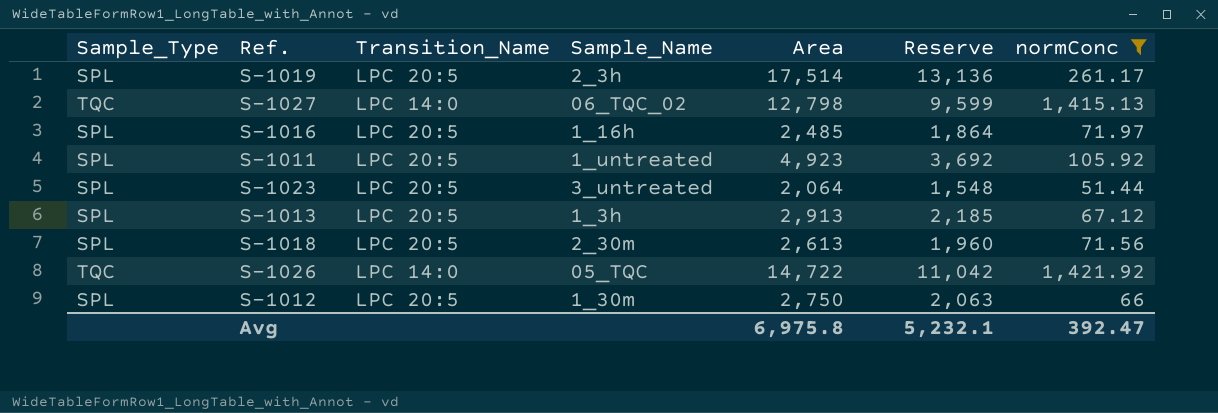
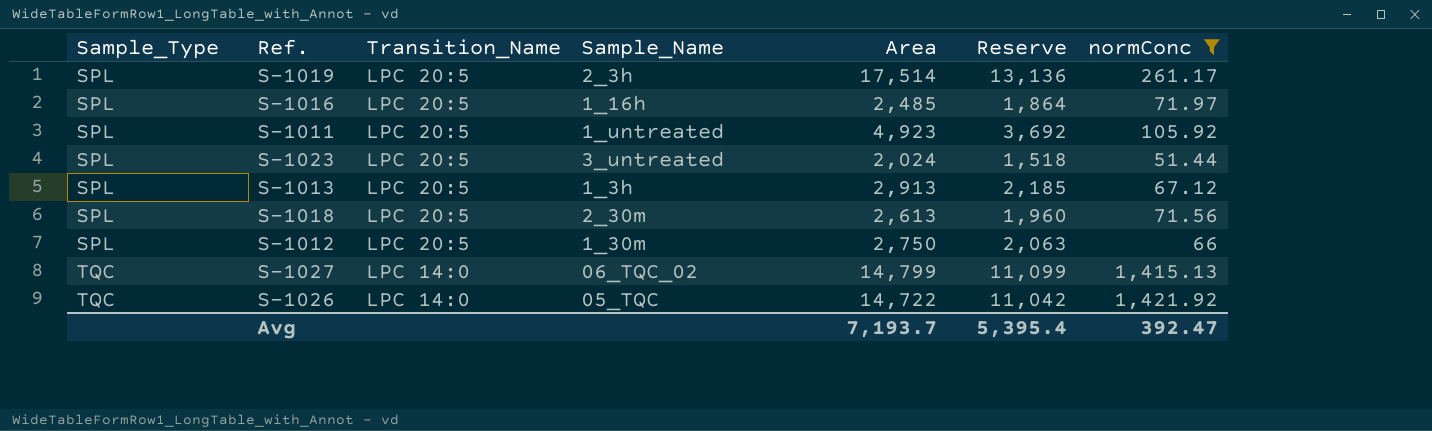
row order: none -> Sample_Type ascending
S-1023 | Area: 2,064 -> 2,024
S-1023 | Reserve: 1,548 -> 1,518
S-1027 | Area: 12,798 -> 14,799
S-1027 | Reserve: 9,599 -> 11,099
Avg | Area: 6,975.8 -> 7,193.7
Avg | Reserve: 5,232.1 -> 5,395.4

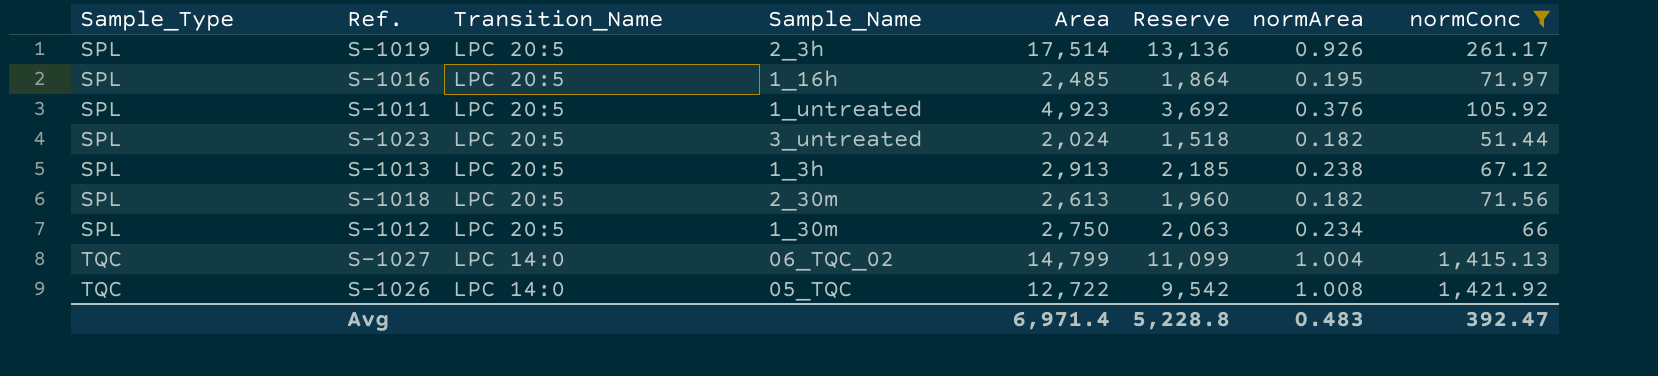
column normArea | position: none -> 7
S-1026 | Area: 14,722 -> 12,722
S-1026 | Reserve: 11,042 -> 9,542
Avg | Area: 7,193.7 -> 6,971.4
Avg | Reserve: 5,395.4 -> 5,228.8

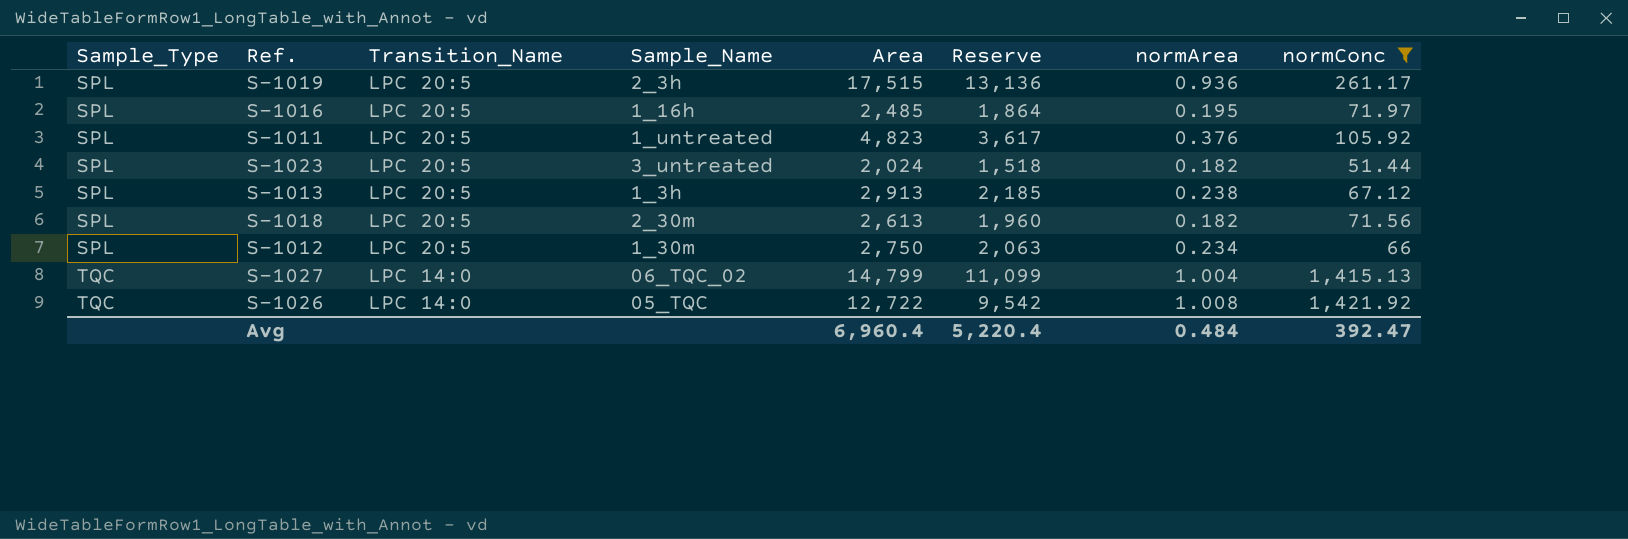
S-1019 | Area: 17,514 -> 17,515
S-1019 | normArea: 0.926 -> 0.936
S-1011 | Area: 4,923 -> 4,823
S-1011 | Reserve: 3,692 -> 3,617
Avg | Area: 6,971.4 -> 6,960.4
Avg | Reserve: 5,228.8 -> 5,220.4
Avg | normArea: 0.483 -> 0.484

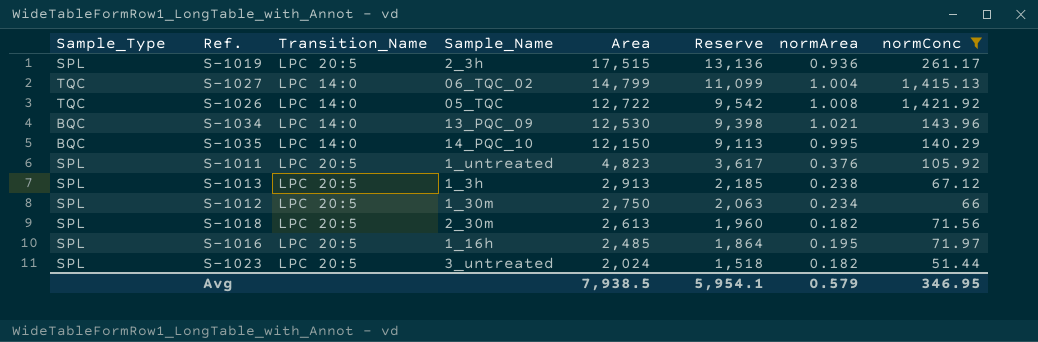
row order: Sample_Type ascending -> Area descending
row S-1034: none -> BQC | LPC 14:0 | 13_PQC_09 | 12,530 | 9,398 | 1.021 | 143.96
row S-1035: none -> BQC | LPC 14:0 | 14_PQC_10 | 12,150 | 9,113 | 0.995 | 140.29
Avg | Area: 6,960.4 -> 7,938.5
Avg | Reserve: 5,220.4 -> 5,954.1
Avg | normArea: 0.484 -> 0.579
Avg | normConc: 392.47 -> 346.95

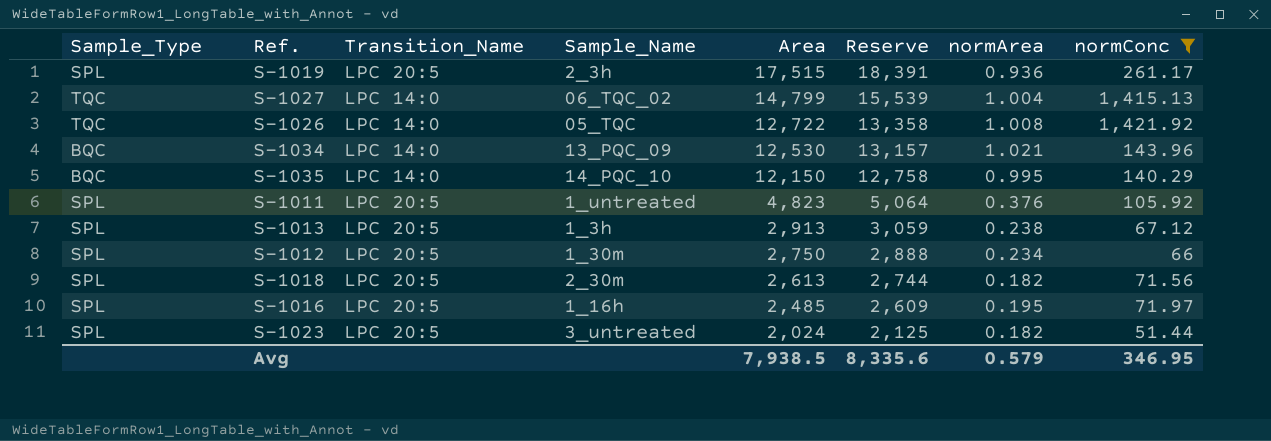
column Reserve | formula: [Area] * 0.75 -> [Area] * 1.05
Avg | Reserve: 5,954.1 -> 8,335.6

